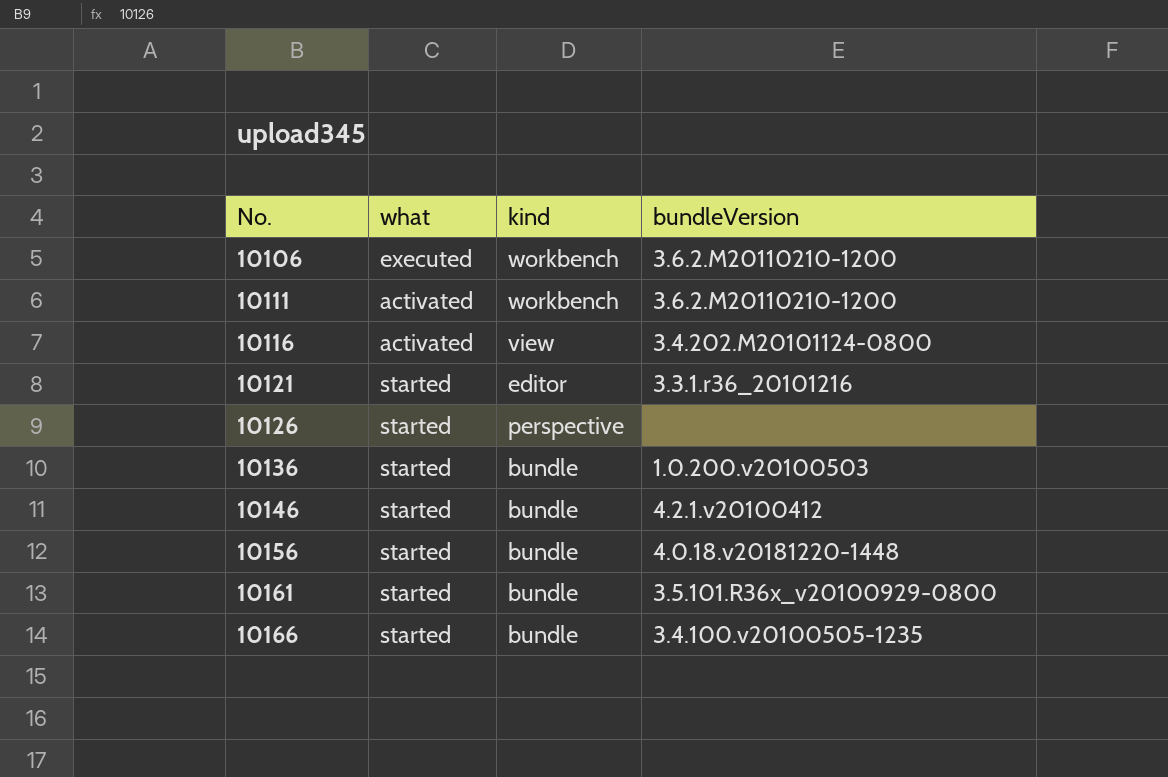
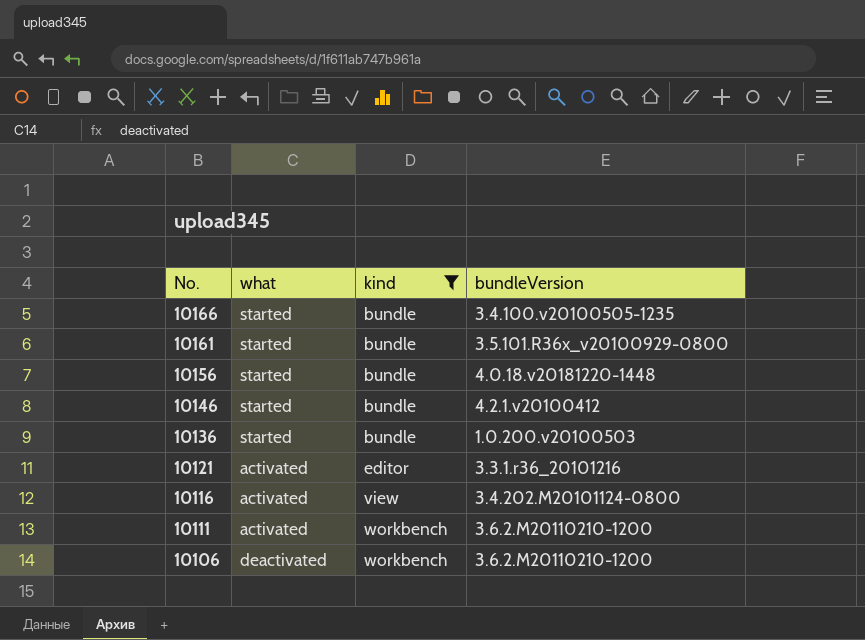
filter: none -> kind != perspective
row order: No. ascending -> No. descending
10121 | what: started -> activated
10106 | what: executed -> deactivated

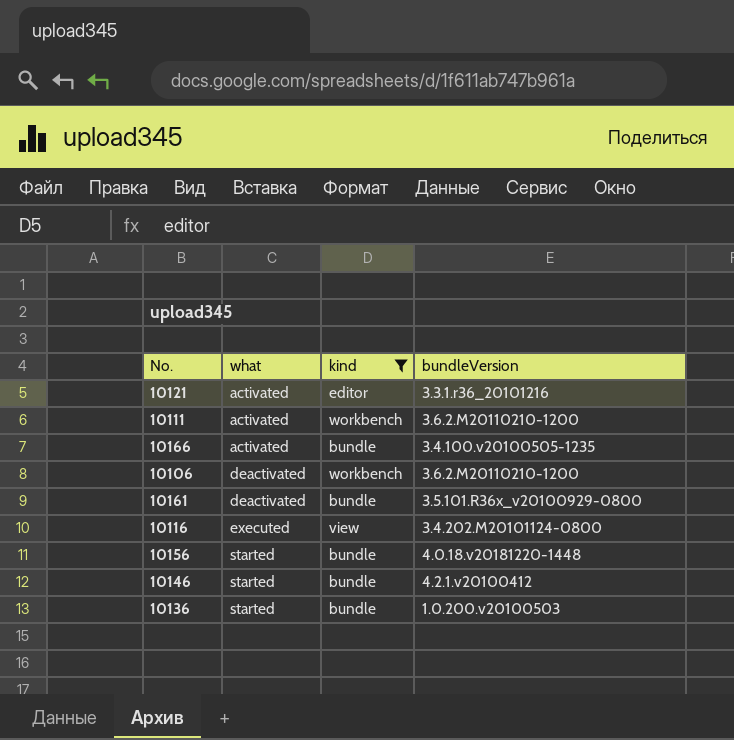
row order: No. descending -> what ascending
10166 | what: started -> activated
10161 | what: started -> deactivated
10116 | what: activated -> executed

